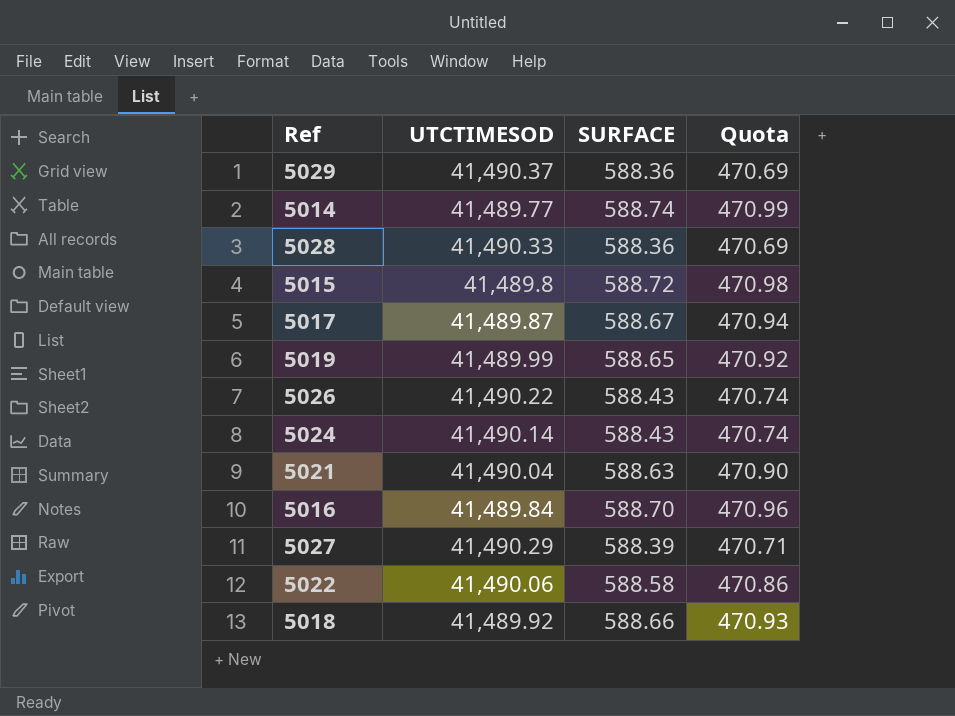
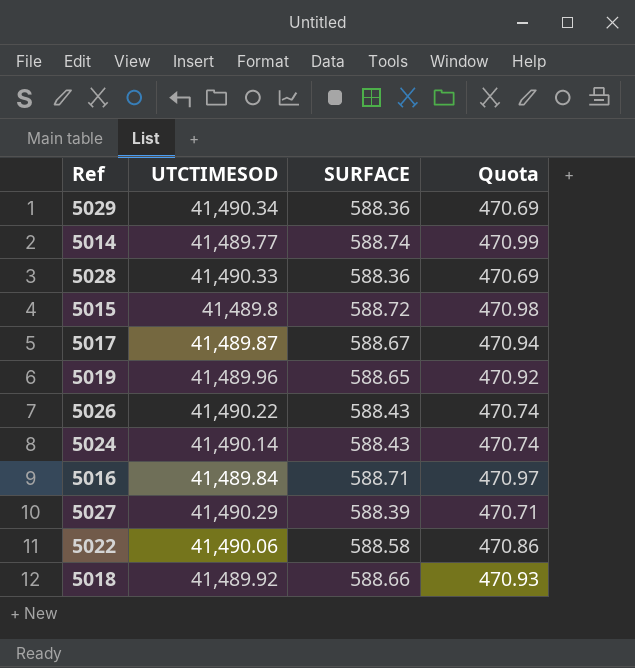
row 5021: 41,490.04 | 588.63 | 470.90 -> none
5029 | UTCTIMESOD: 41,490.37 -> 41,490.34
5019 | UTCTIMESOD: 41,489.99 -> 41,489.96
5016 | SURFACE: 588.70 -> 588.71
5016 | Quota: 470.96 -> 470.97

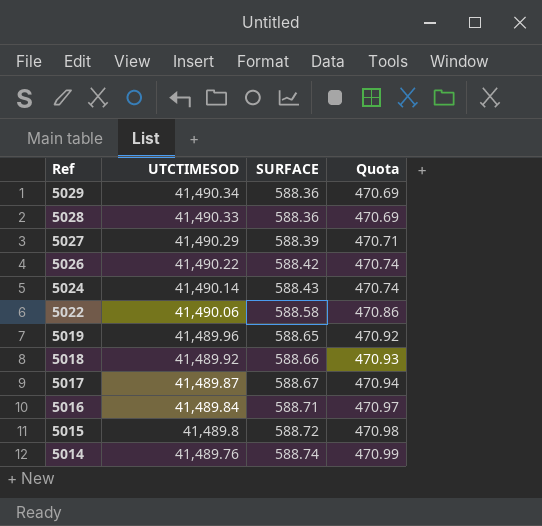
row order: none -> Ref descending
5026 | SURFACE: 588.43 -> 588.42
5014 | UTCTIMESOD: 41,489.77 -> 41,489.76

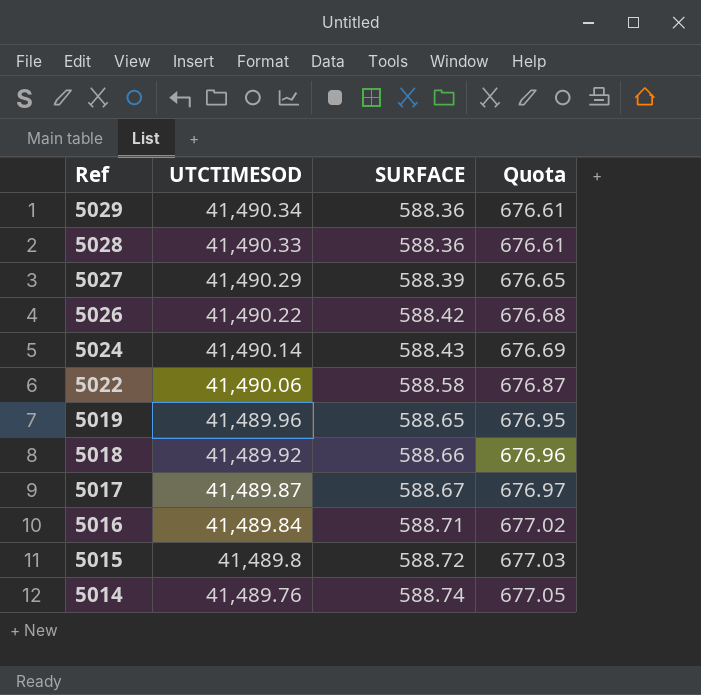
column Quota | formula: [SURFACE] * 0.8 -> [SURFACE] * 1.15

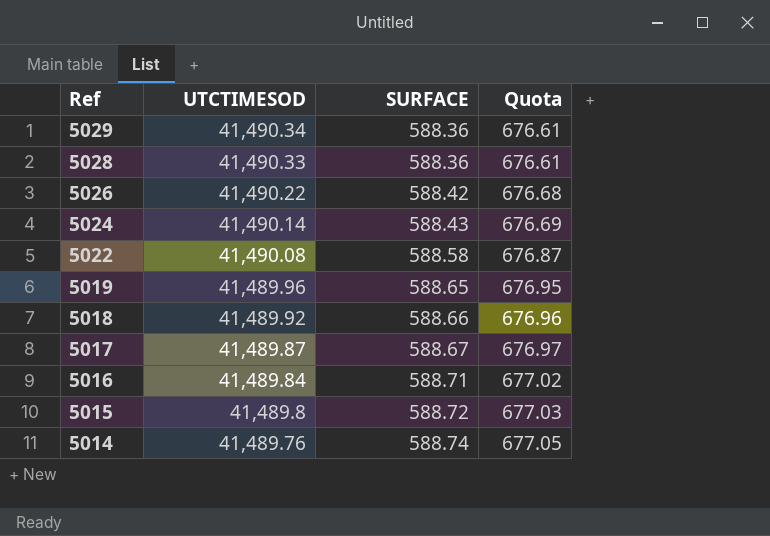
row 5027: 41,490.29 | 588.39 | 676.65 -> none
5022 | UTCTIMESOD: 41,490.06 -> 41,490.08

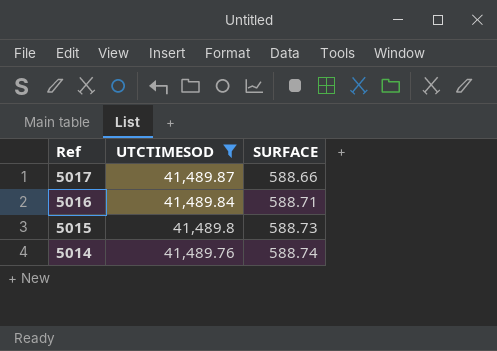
filter: none -> UTCTIMESOD <= 41,489.87
column Quota | formula: [SURFACE] * 1.15 -> none
5017 | SURFACE: 588.67 -> 588.66
5015 | SURFACE: 588.72 -> 588.73

